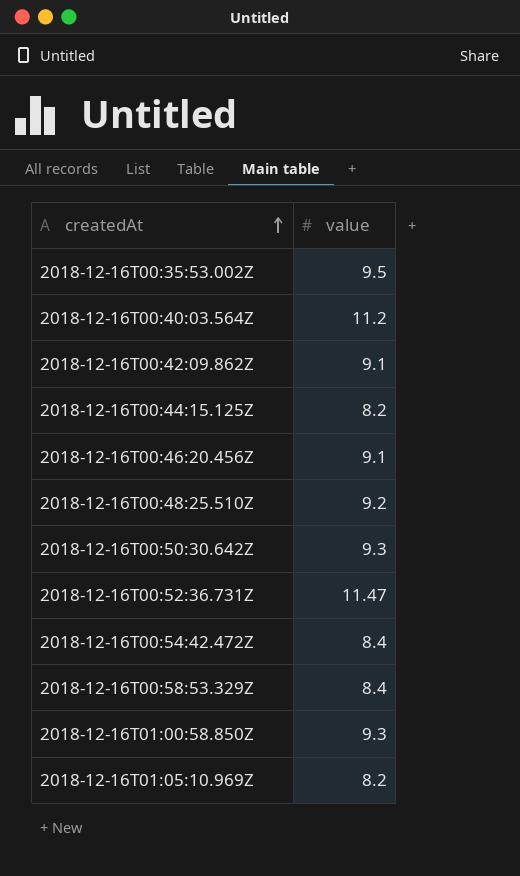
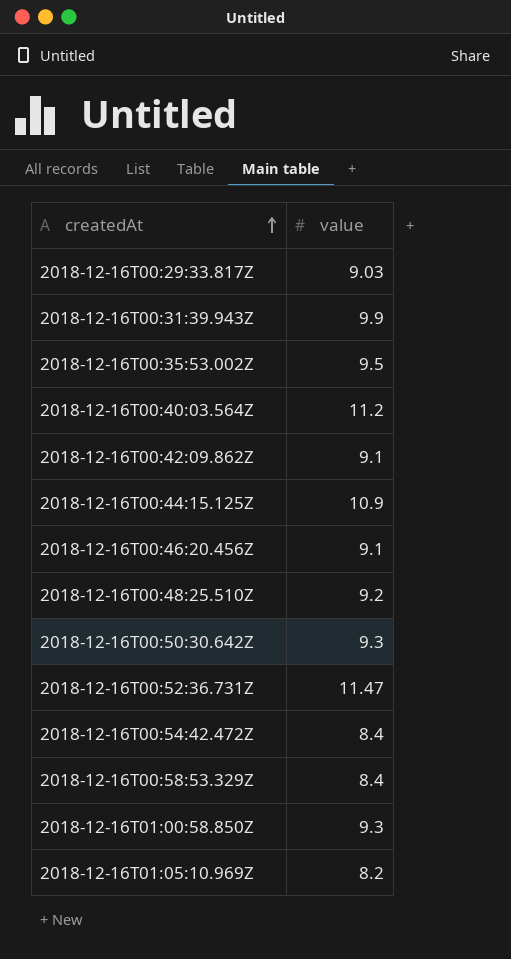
row 2018-12-16T00:29:33.817Z: none -> 9.03
row 2018-12-16T00:31:39.943Z: none -> 9.9
2018-12-16T00:44:15.125Z | value: 8.2 -> 10.9

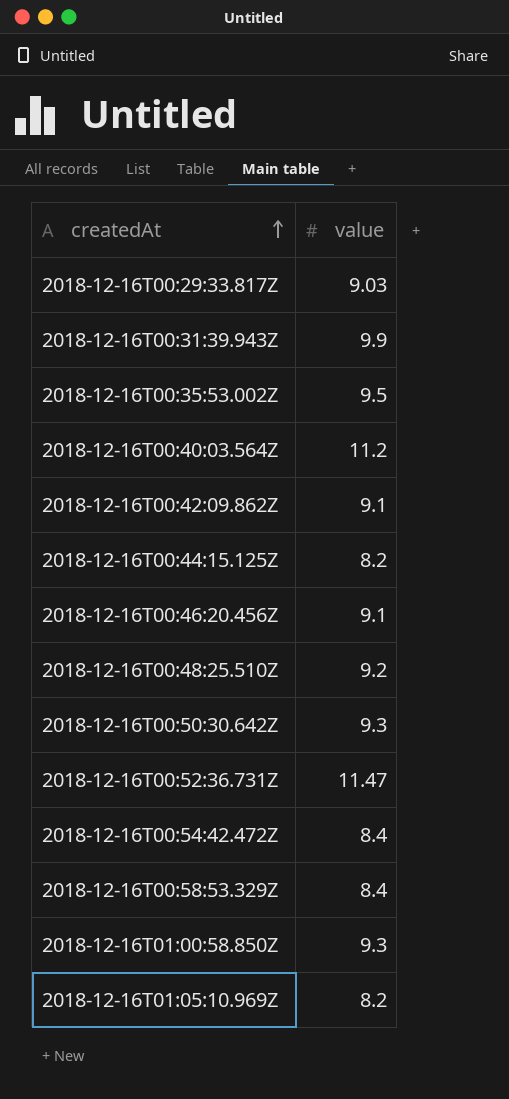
2018-12-16T00:44:15.125Z | value: 10.9 -> 8.2

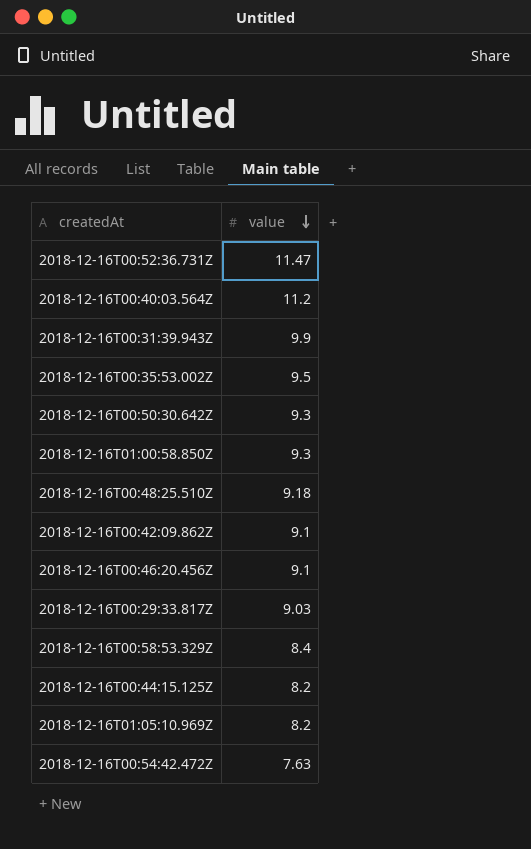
row order: createdAt ascending -> value descending
2018-12-16T00:48:25.510Z | value: 9.2 -> 9.18
2018-12-16T00:54:42.472Z | value: 8.4 -> 7.63

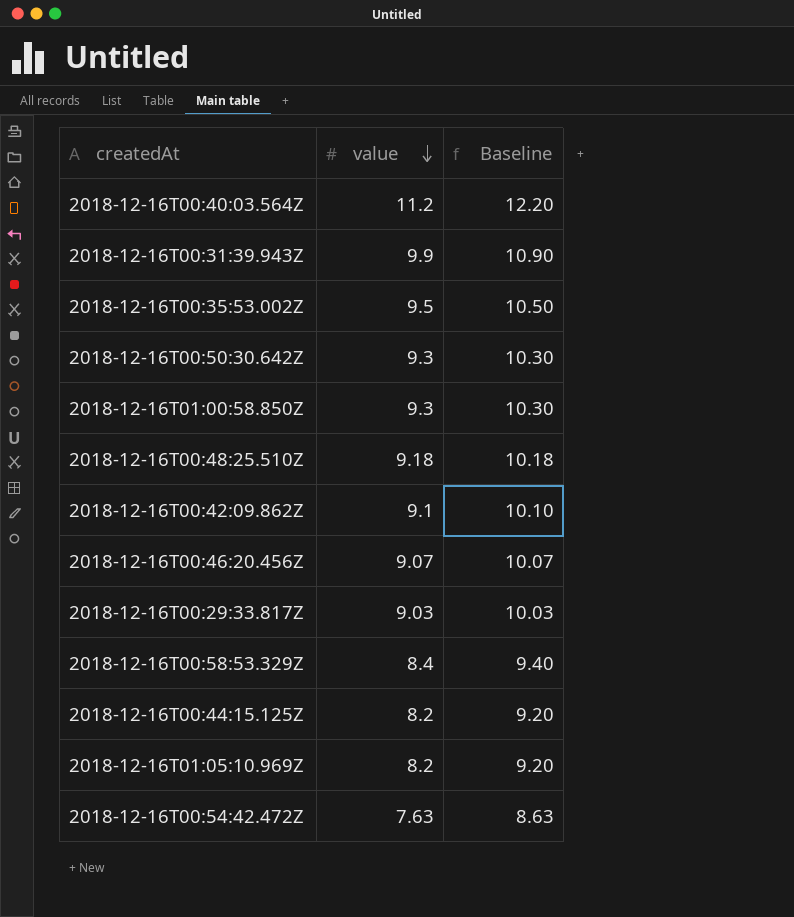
column Baseline | formula: none -> [value] + 1
row 2018-12-16T00:52:36.731Z: 11.47 -> none
2018-12-16T00:46:20.456Z | value: 9.1 -> 9.07

